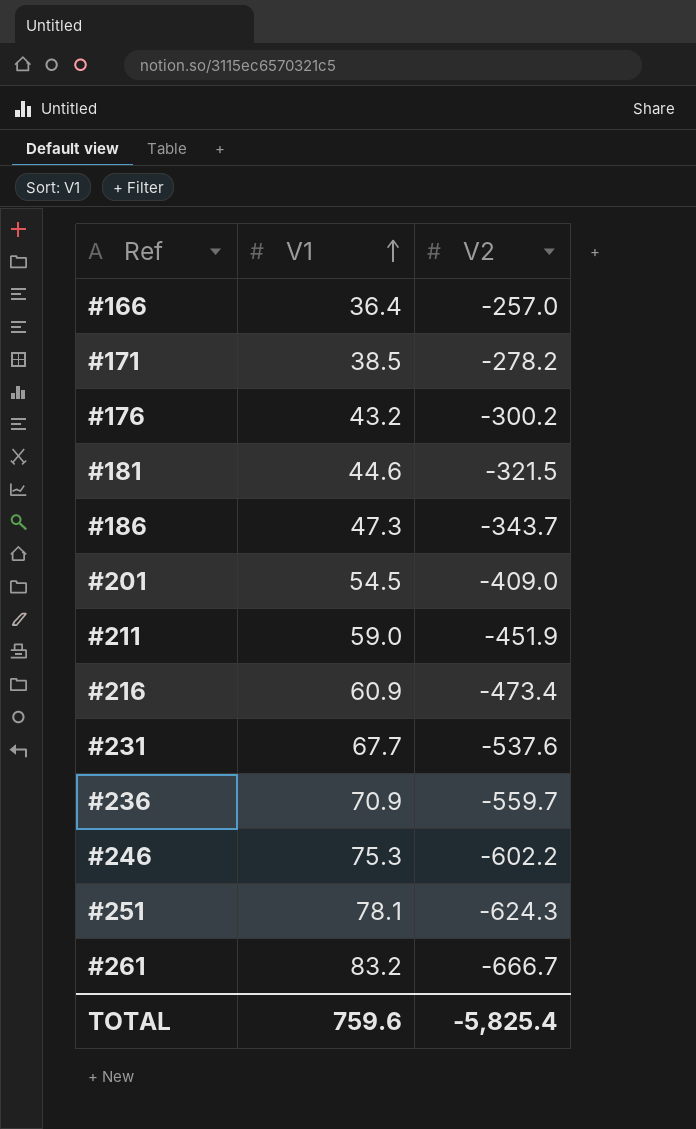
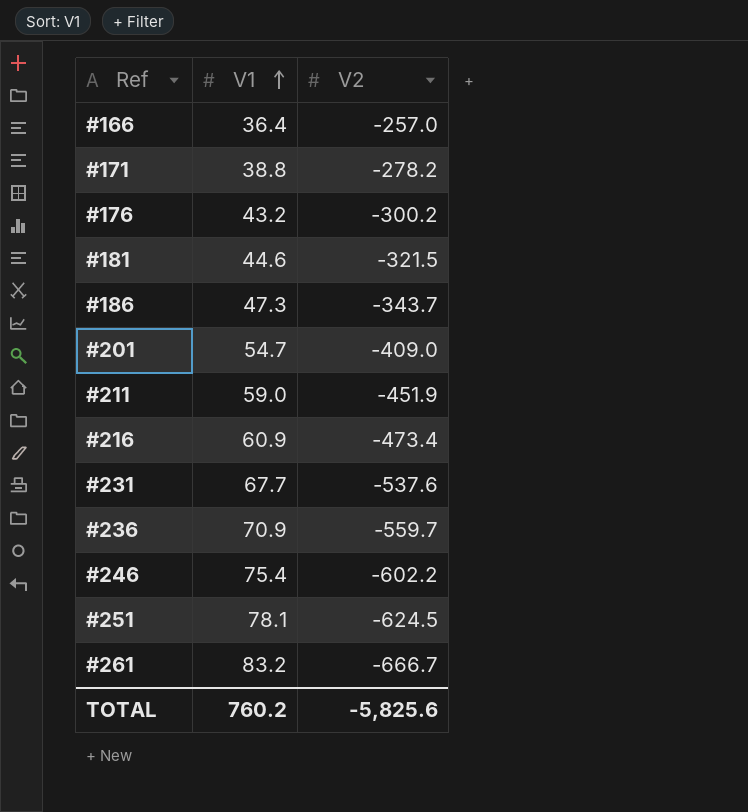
#171 | V1: 38.5 -> 38.8
#201 | V1: 54.5 -> 54.7
#246 | V1: 75.3 -> 75.4
#251 | V2: -624.3 -> -624.5
TOTAL | V1: 759.6 -> 760.2
TOTAL | V2: -5,825.4 -> -5,825.6

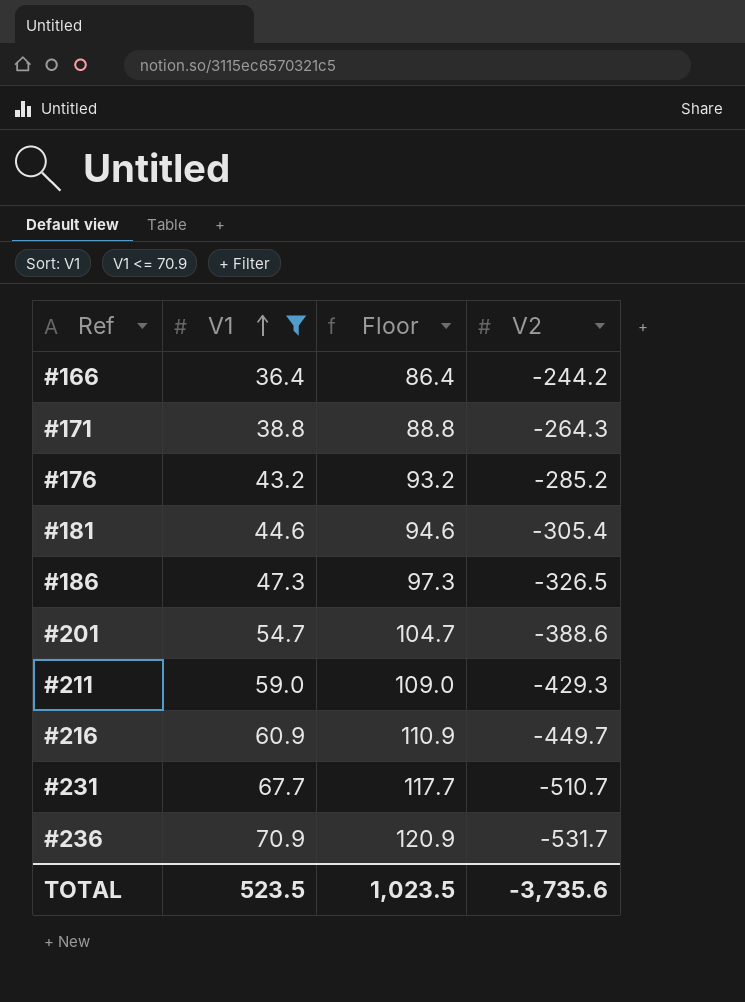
filter: none -> V1 <= 70.9
column Floor | formula: none -> [V1] + 50
#166 | V2: -257.0 -> -244.2
#171 | V2: -278.2 -> -264.3
#176 | V2: -300.2 -> -285.2
#181 | V2: -321.5 -> -305.4
#186 | V2: -343.7 -> -326.5
#201 | V2: -409.0 -> -388.6
#211 | V2: -451.9 -> -429.3
#216 | V2: -473.4 -> -449.7
#231 | V2: -537.6 -> -510.7
#236 | V2: -559.7 -> -531.7
TOTAL | V1: 760.2 -> 523.5
TOTAL | V2: -5,825.6 -> -3,735.6

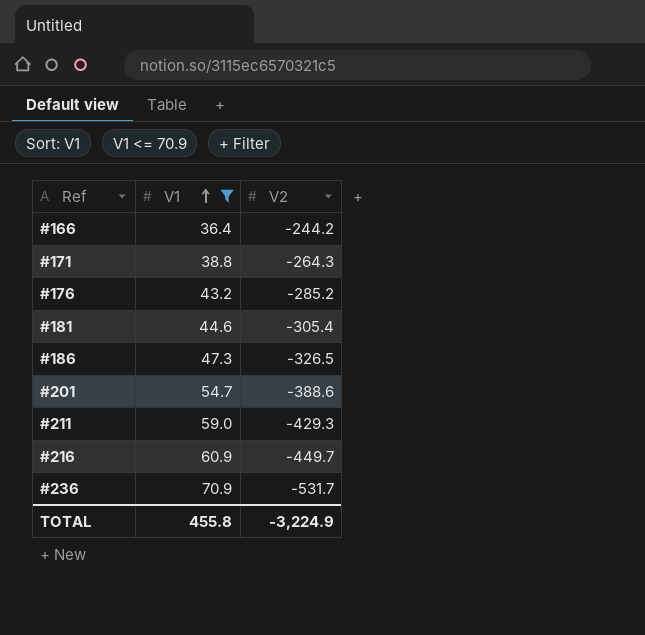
column Floor | formula: [V1] + 50 -> none
row #231: 67.7 | 117.7 | -510.7 -> none
TOTAL | V1: 523.5 -> 455.8
TOTAL | V2: -3,735.6 -> -3,224.9

